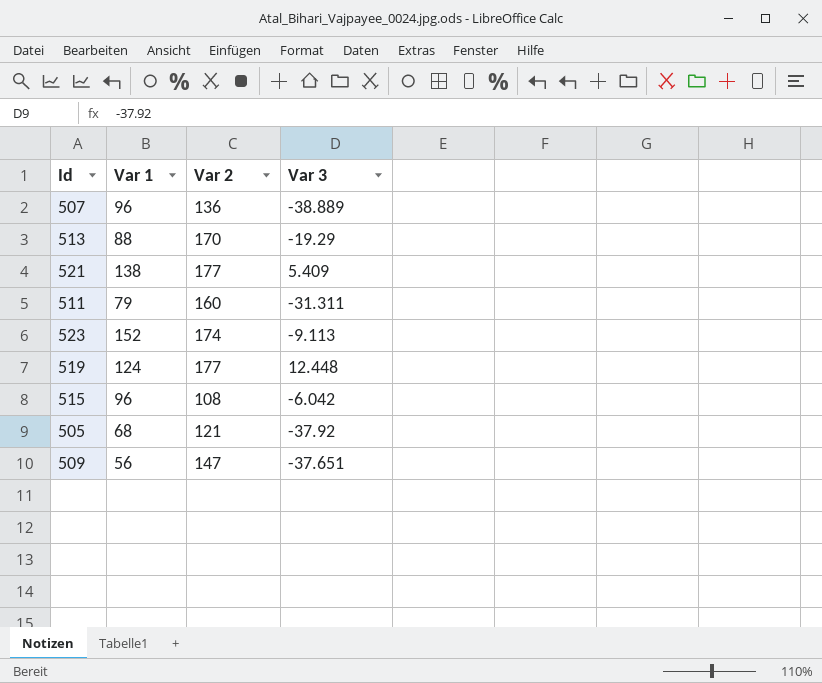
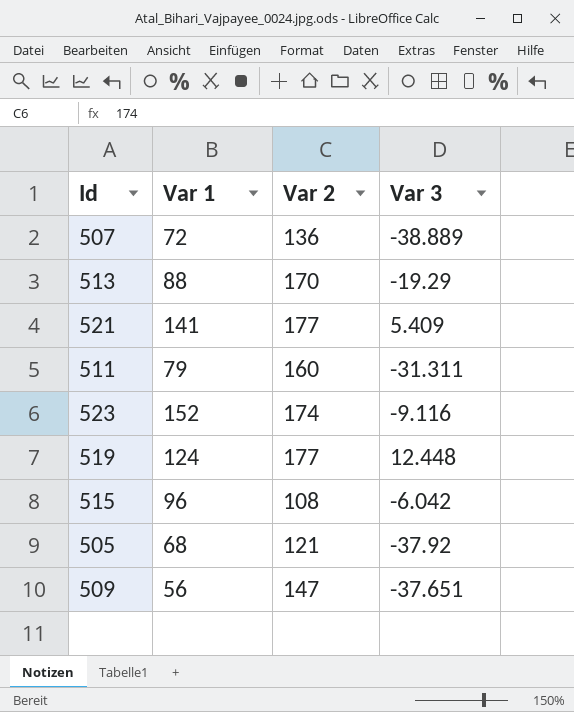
507 | Var 1: 96 -> 72
521 | Var 1: 138 -> 141
523 | Var 3: -9.113 -> -9.116

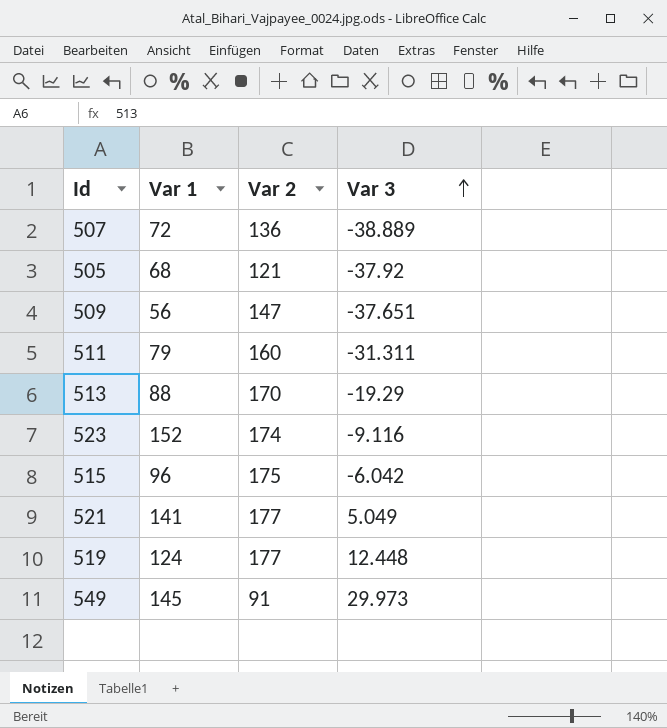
row order: none -> Var 3 ascending
515 | Var 2: 108 -> 175
521 | Var 3: 5.409 -> 5.049
row 549: none -> 145 | 91 | 29.973

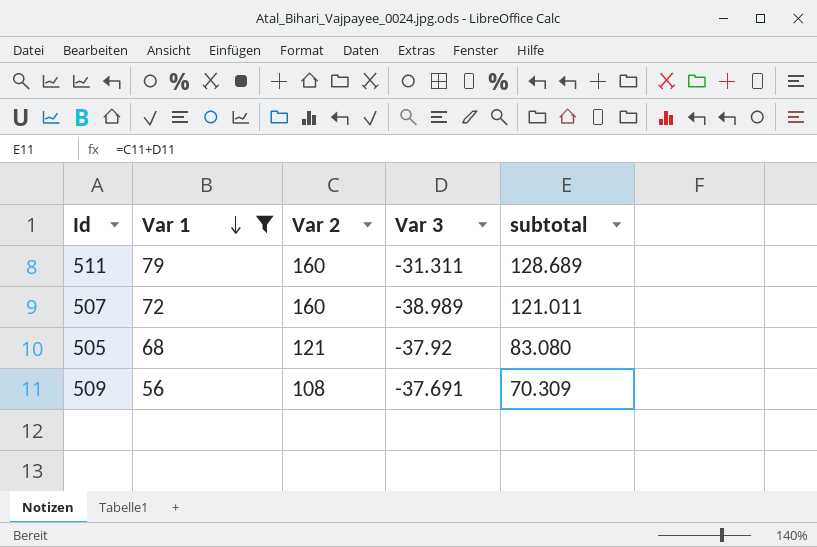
filter: none -> Var 1 <= 79
row order: Var 3 ascending -> Var 1 descending
column subtotal | formula: none -> [Var 2] + [Var 3]
507 | Var 2: 136 -> 160
507 | Var 3: -38.889 -> -38.989
509 | Var 2: 147 -> 108
509 | Var 3: -37.651 -> -37.691

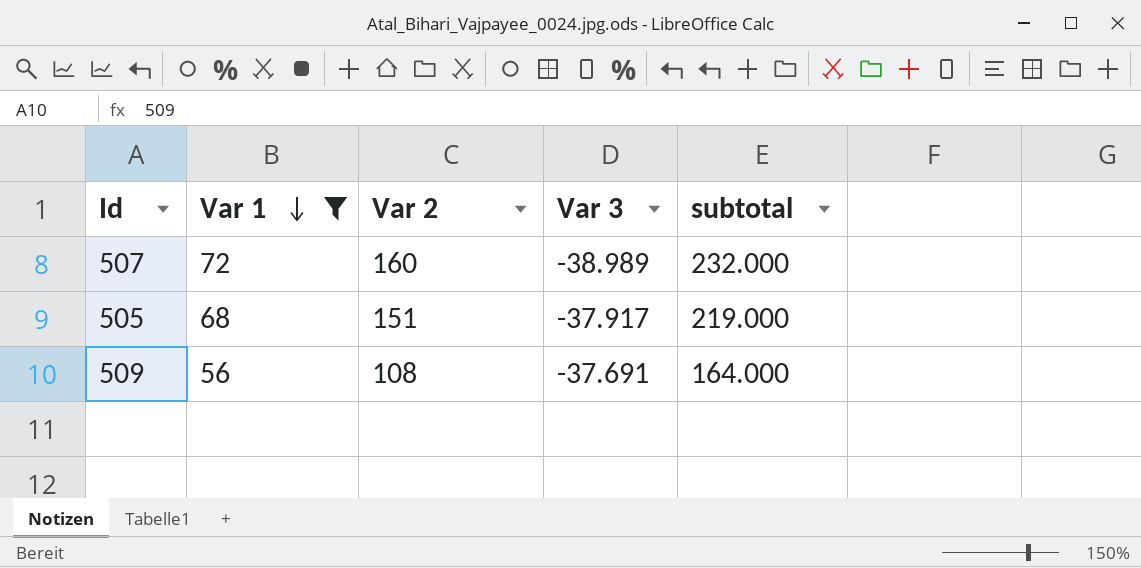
column subtotal | formula: [Var 2] + [Var 3] -> [Var 1] + [Var 2]
row 511: 79 | 160 | -31.311 | 128.689 -> none
505 | Var 2: 121 -> 151
505 | Var 3: -37.92 -> -37.917

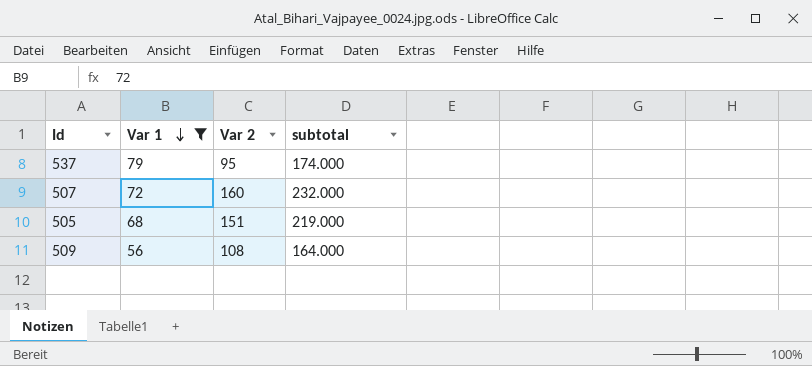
column Var 3 | position: 4 -> none
row 537: none -> 79 | 95 | 174.000

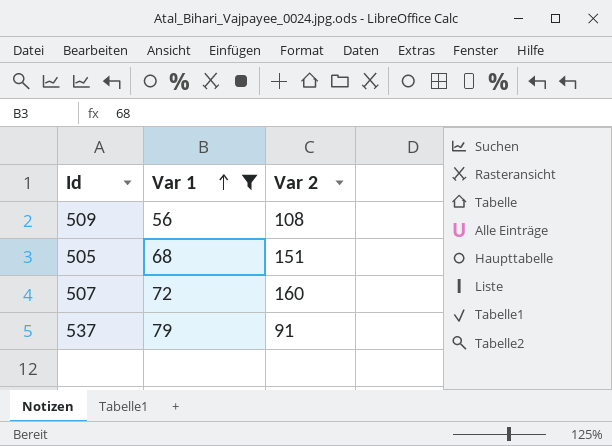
row order: Var 1 descending -> Var 1 ascending
column subtotal | formula: [Var 1] + [Var 2] -> none
537 | Var 2: 95 -> 91

